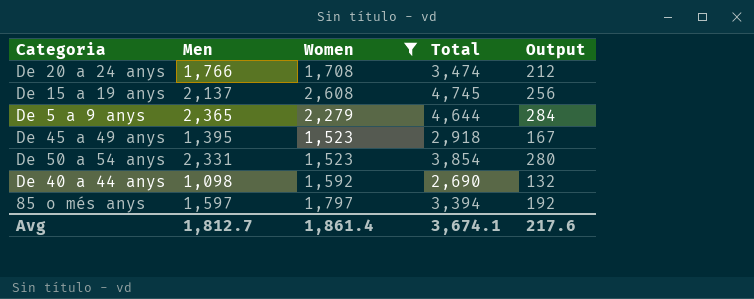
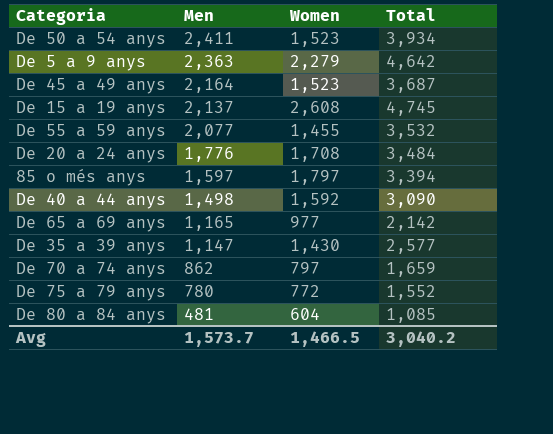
filter: Women >= 1,523 -> none
row order: none -> Men descending
column Output | formula: [Men] * 0.12 -> none
De 50 a 54 anys | Men: 2,331 -> 2,411
De 50 a 54 anys | Total: 3,854 -> 3,934
De 5 a 9 anys | Men: 2,365 -> 2,363
De 5 a 9 anys | Total: 4,644 -> 4,642
De 45 a 49 anys | Men: 1,395 -> 2,164
De 45 a 49 anys | Total: 2,918 -> 3,687
De 20 a 24 anys | Men: 1,766 -> 1,776
De 20 a 24 anys | Total: 3,474 -> 3,484
De 40 a 44 anys | Men: 1,098 -> 1,498
De 40 a 44 anys | Total: 2,690 -> 3,090
Avg | Men: 1,812.7 -> 1,573.7
Avg | Women: 1,861.4 -> 1,466.5
Avg | Total: 3,674.1 -> 3,040.2

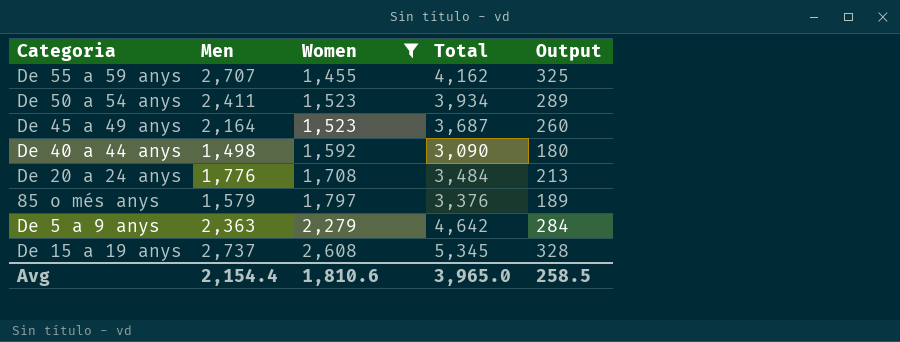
filter: none -> Women >= 1,455
row order: Men descending -> Women ascending
column Output | formula: none -> [Men] * 0.12
De 55 a 59 anys | Men: 2,077 -> 2,707
De 55 a 59 anys | Total: 3,532 -> 4,162
85 o més anys | Men: 1,597 -> 1,579
85 o més anys | Total: 3,394 -> 3,376
De 15 a 19 anys | Men: 2,137 -> 2,737
De 15 a 19 anys | Total: 4,745 -> 5,345
Avg | Men: 1,573.7 -> 2,154.4
Avg | Women: 1,466.5 -> 1,810.6
Avg | Total: 3,040.2 -> 3,965.0

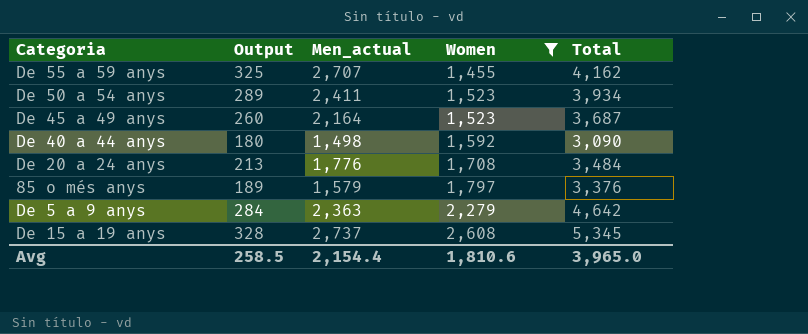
column Output | position: 5 -> 2
column name: Men -> Men_actual

